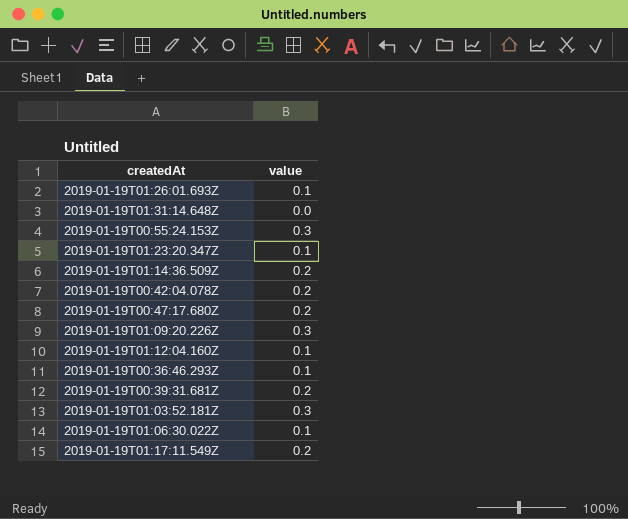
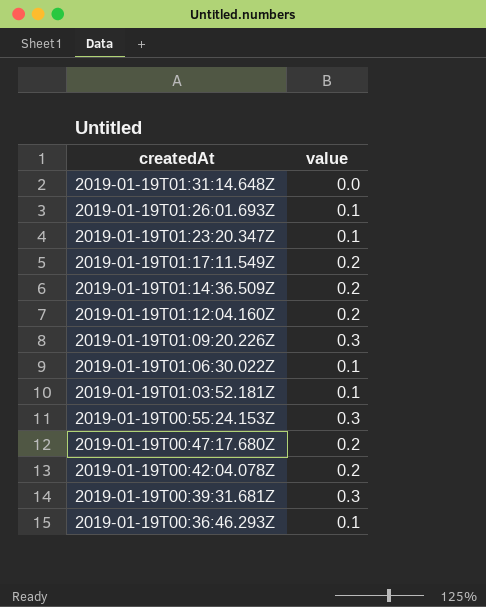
row order: none -> createdAt descending
2019-01-19T01:12:04.160Z | value: 0.1 -> 0.2
2019-01-19T01:03:52.181Z | value: 0.3 -> 0.1
2019-01-19T00:39:31.681Z | value: 0.2 -> 0.3

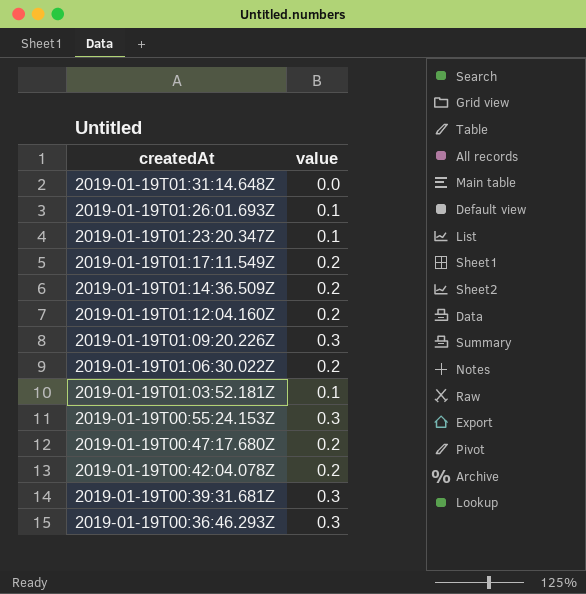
2019-01-19T01:06:30.022Z | value: 0.1 -> 0.2
2019-01-19T00:36:46.293Z | value: 0.1 -> 0.3

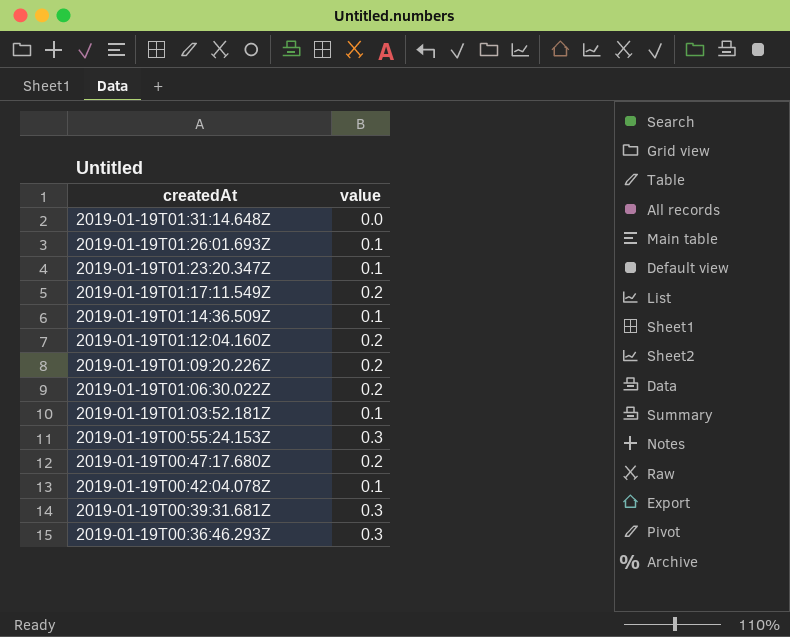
2019-01-19T01:14:36.509Z | value: 0.2 -> 0.1
2019-01-19T01:09:20.226Z | value: 0.3 -> 0.2
2019-01-19T00:42:04.078Z | value: 0.2 -> 0.1

